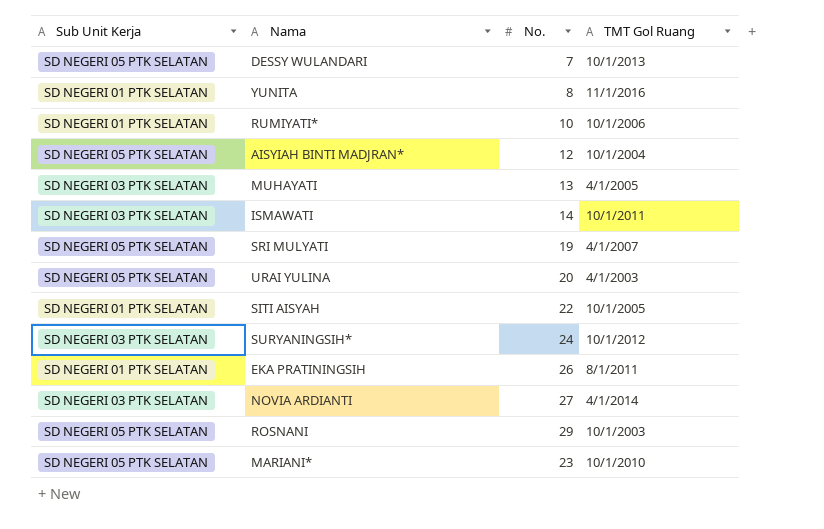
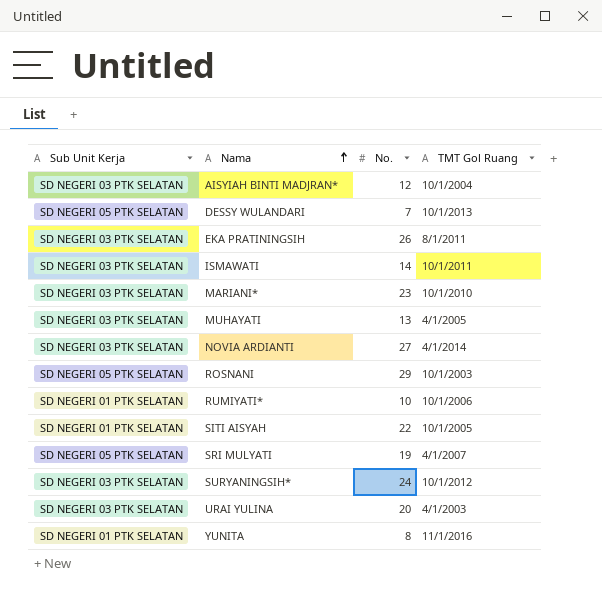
row order: none -> Nama ascending
AISYIAH BINTI MADJRAN* | Sub Unit Kerja: SD NEGERI 05 PTK SELATAN -> SD NEGERI 03 PTK SELATAN
EKA PRATININGSIH | Sub Unit Kerja: SD NEGERI 01 PTK SELATAN -> SD NEGERI 03 PTK SELATAN
MARIANI* | Sub Unit Kerja: SD NEGERI 05 PTK SELATAN -> SD NEGERI 03 PTK SELATAN
URAI YULINA | Sub Unit Kerja: SD NEGERI 05 PTK SELATAN -> SD NEGERI 03 PTK SELATAN

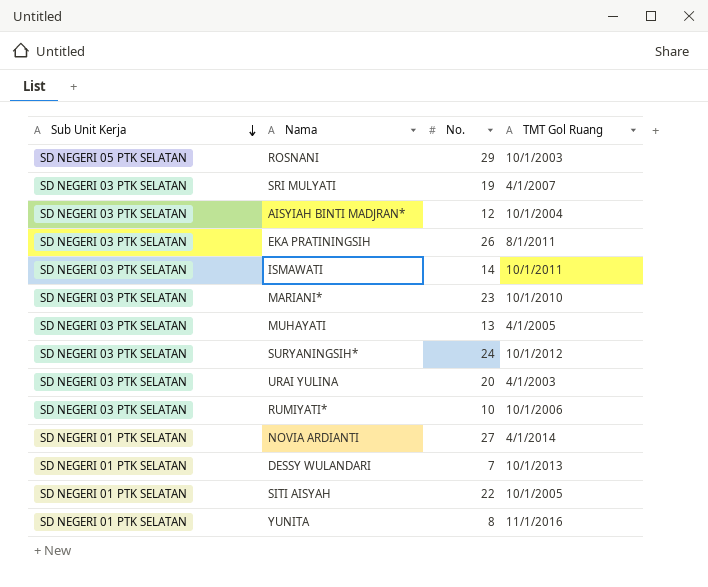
row order: Nama ascending -> Sub Unit Kerja descending
SRI MULYATI | Sub Unit Kerja: SD NEGERI 05 PTK SELATAN -> SD NEGERI 03 PTK SELATAN
RUMIYATI* | Sub Unit Kerja: SD NEGERI 01 PTK SELATAN -> SD NEGERI 03 PTK SELATAN
NOVIA ARDIANTI | Sub Unit Kerja: SD NEGERI 03 PTK SELATAN -> SD NEGERI 01 PTK SELATAN
DESSY WULANDARI | Sub Unit Kerja: SD NEGERI 05 PTK SELATAN -> SD NEGERI 01 PTK SELATAN

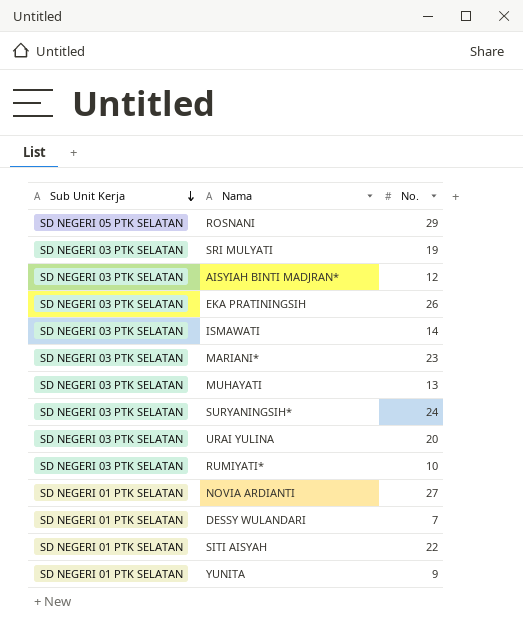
column TMT Gol Ruang | position: 4 -> none
YUNITA | No.: 8 -> 9

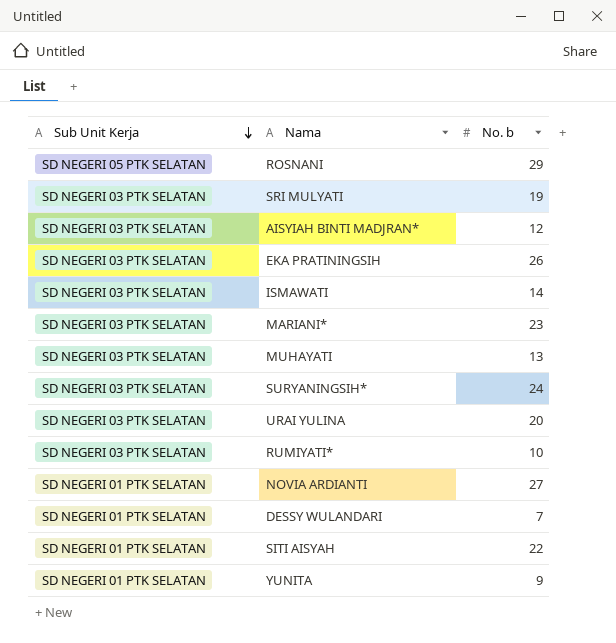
column name: No. -> No. b

